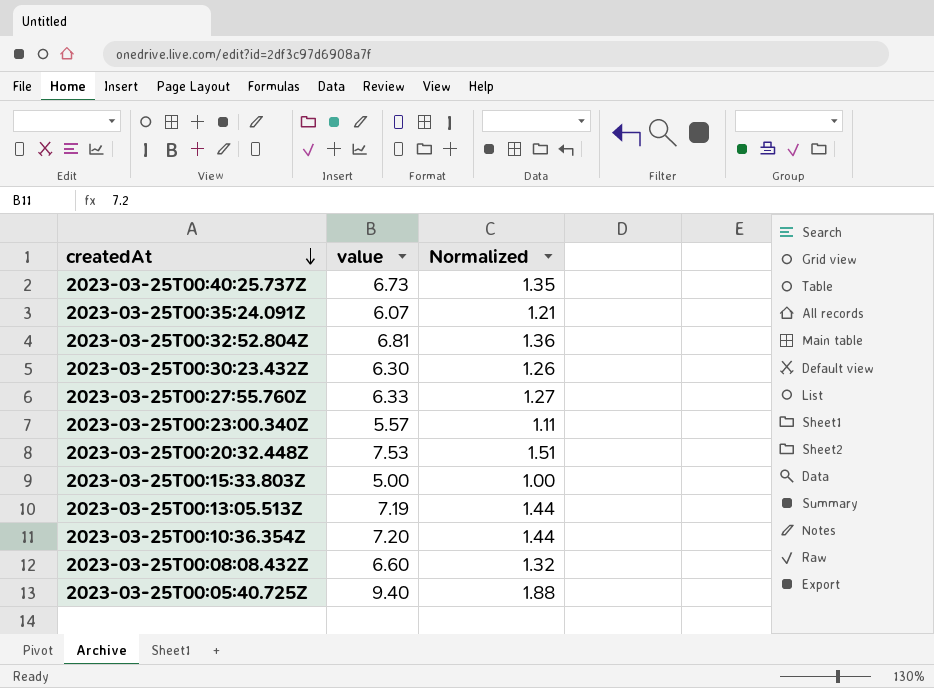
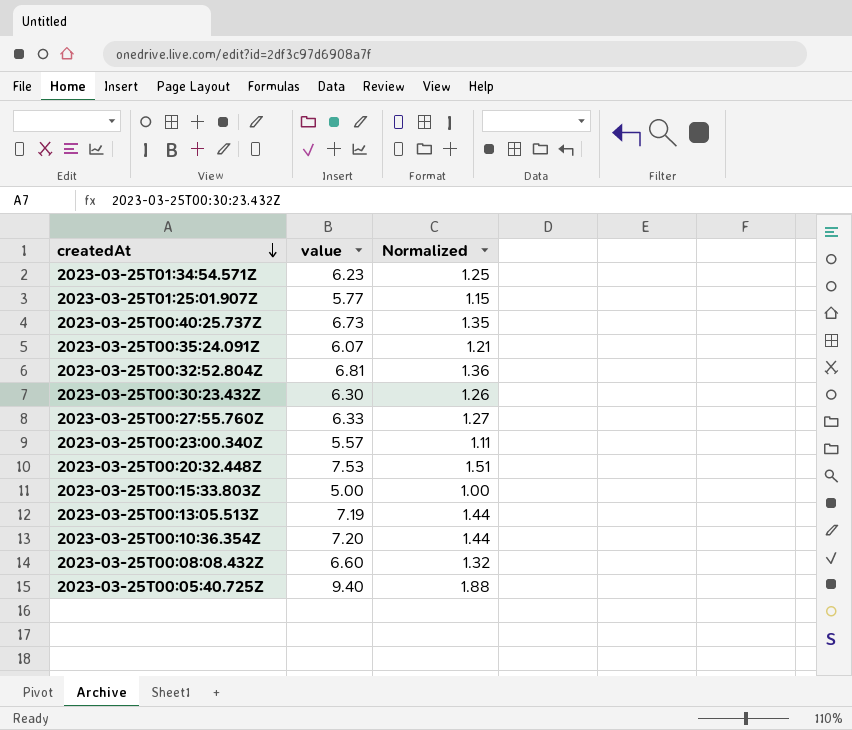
row 2023-03-25T01:34:54.571Z: none -> 6.23 | 1.25
row 2023-03-25T01:25:01.907Z: none -> 5.77 | 1.15

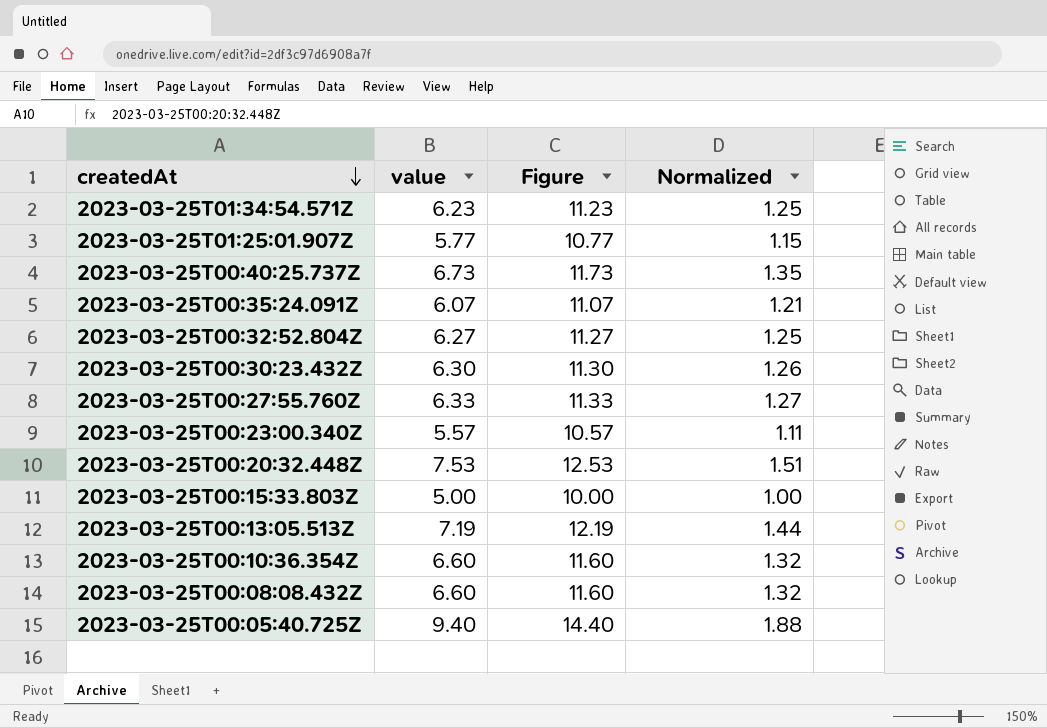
column Figure | formula: none -> [value] + 5
2023-03-25T00:32:52.804Z | value: 6.81 -> 6.27
2023-03-25T00:32:52.804Z | Normalized: 1.36 -> 1.25
2023-03-25T00:10:36.354Z | value: 7.20 -> 6.60
2023-03-25T00:10:36.354Z | Normalized: 1.44 -> 1.32

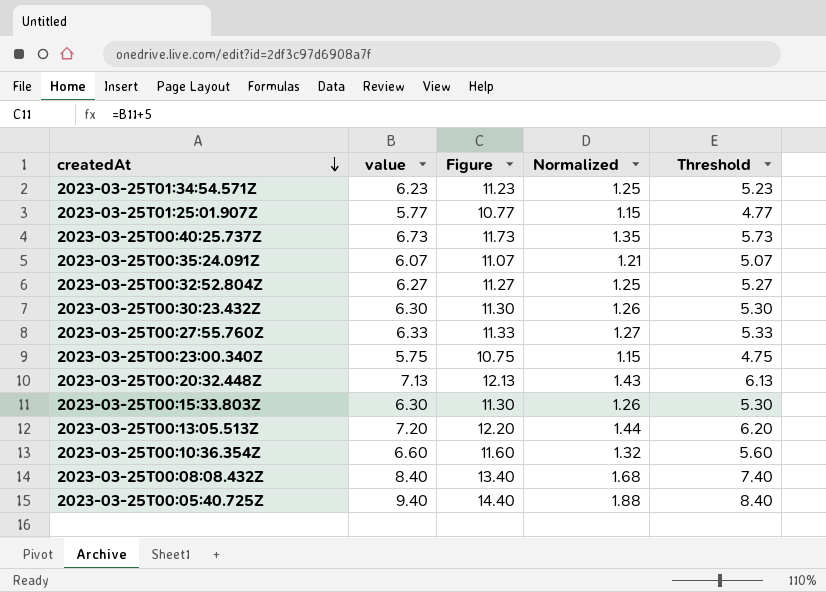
column Threshold | formula: none -> [value] - 1
2023-03-25T00:23:00.340Z | value: 5.57 -> 5.75
2023-03-25T00:23:00.340Z | Figure: 10.57 -> 10.75
2023-03-25T00:23:00.340Z | Normalized: 1.11 -> 1.15
2023-03-25T00:20:32.448Z | value: 7.53 -> 7.13
2023-03-25T00:20:32.448Z | Figure: 12.53 -> 12.13
2023-03-25T00:20:32.448Z | Normalized: 1.51 -> 1.43
2023-03-25T00:15:33.803Z | value: 5.00 -> 6.30
2023-03-25T00:15:33.803Z | Figure: 10.00 -> 11.30
2023-03-25T00:15:33.803Z | Normalized: 1.00 -> 1.26
2023-03-25T00:13:05.513Z | value: 7.19 -> 7.20
2023-03-25T00:13:05.513Z | Figure: 12.19 -> 12.20
2023-03-25T00:08:08.432Z | value: 6.60 -> 8.40
2023-03-25T00:08:08.432Z | Figure: 11.60 -> 13.40
2023-03-25T00:08:08.432Z | Normalized: 1.32 -> 1.68

